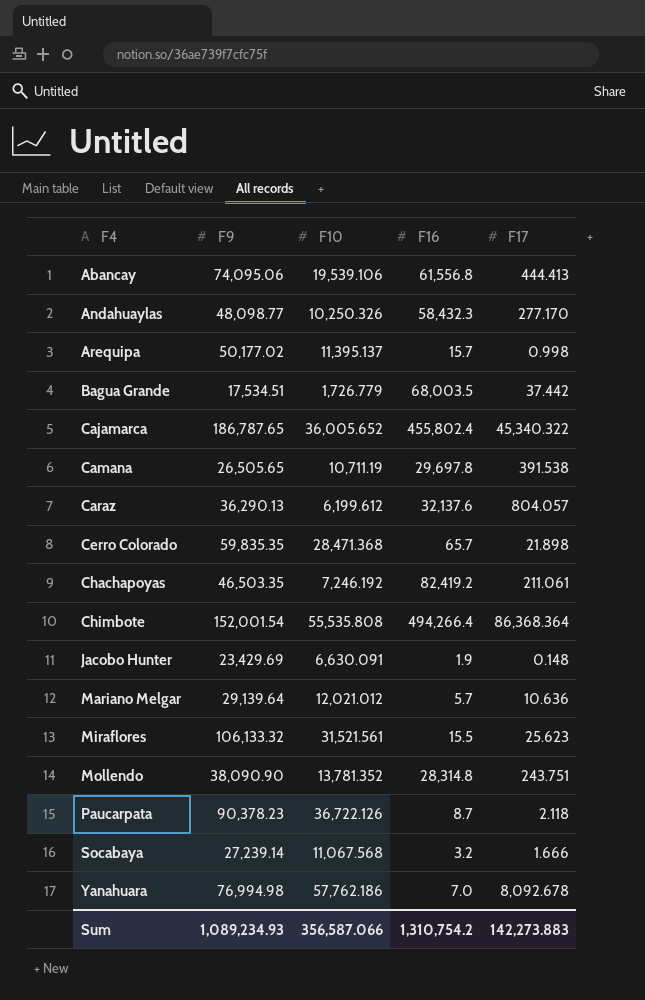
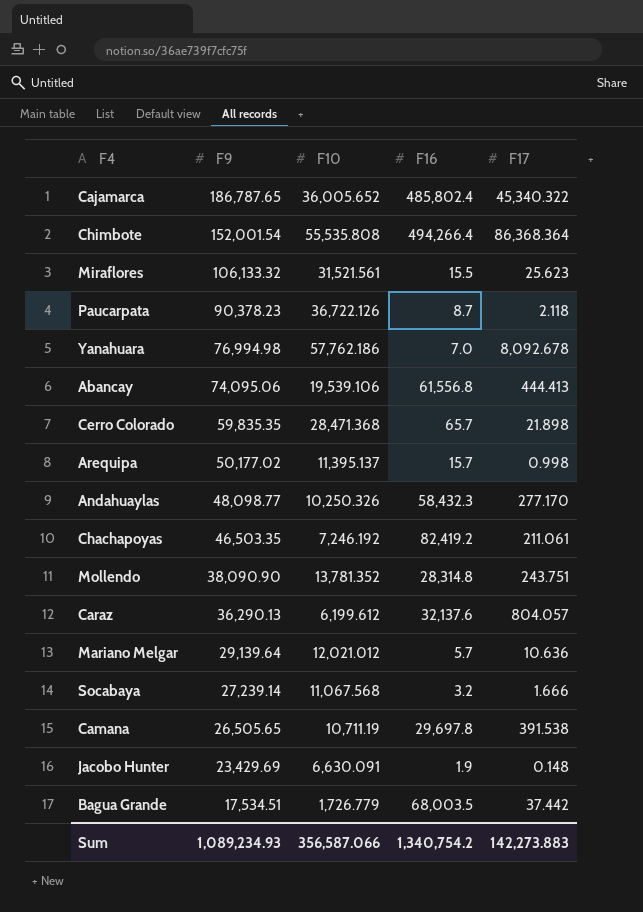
row order: F4 ascending -> F9 descending
Cajamarca | F16: 455,802.4 -> 485,802.4
Sum | F16: 1,310,754.2 -> 1,340,754.2

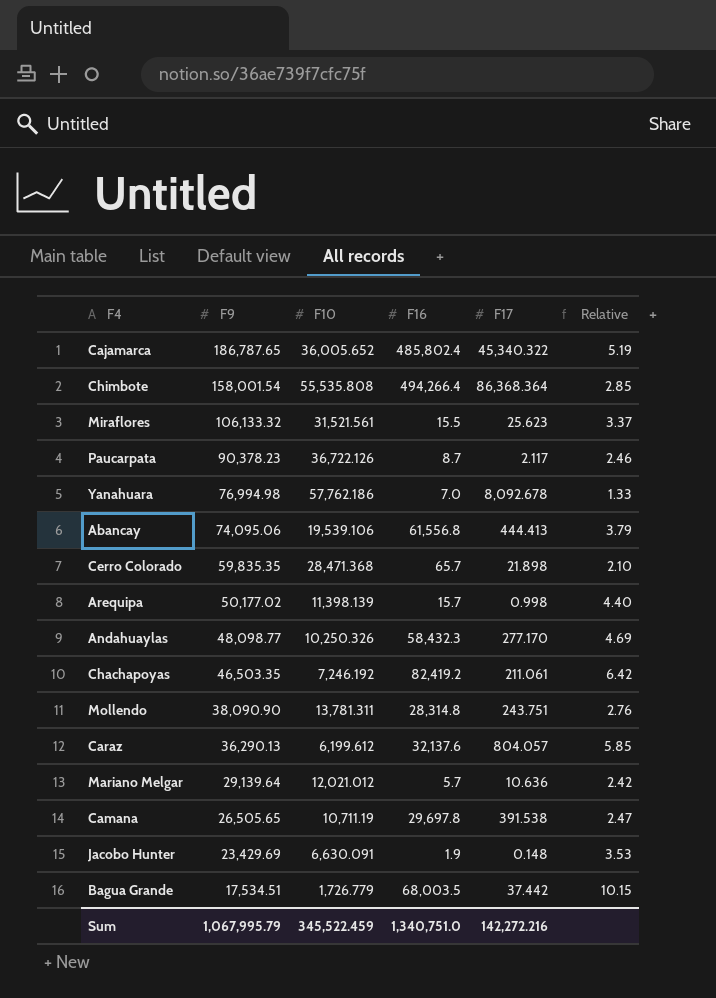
column Relative | formula: none -> [F9] / [F10]
row Socabaya: 27,239.14 | 11,067.568 | 3.2 | 1.666 -> none
Chimbote | F9: 152,001.54 -> 158,001.54
Paucarpata | F17: 2.118 -> 2.117
Arequipa | F10: 11,395.137 -> 11,398.139
Mollendo | F10: 13,781.352 -> 13,781.311
Sum | F9: 1,089,234.93 -> 1,067,995.79
Sum | F10: 356,587.066 -> 345,522.459
Sum | F16: 1,340,754.2 -> 1,340,751.0
Sum | F17: 142,273.883 -> 142,272.216

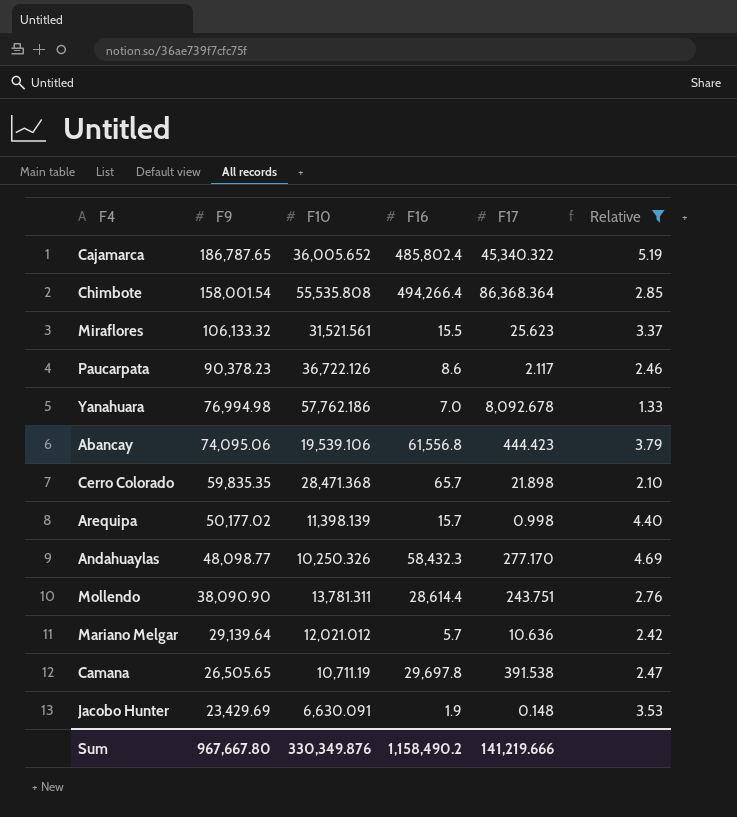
filter: none -> Relative <= 5.19
Paucarpata | F16: 8.7 -> 8.6
Abancay | F17: 444.413 -> 444.423
Mollendo | F16: 28,314.8 -> 28,614.4
Sum | F9: 1,067,995.79 -> 967,667.80
Sum | F10: 345,522.459 -> 330,349.876
Sum | F16: 1,340,751.0 -> 1,158,490.2
Sum | F17: 142,272.216 -> 141,219.666

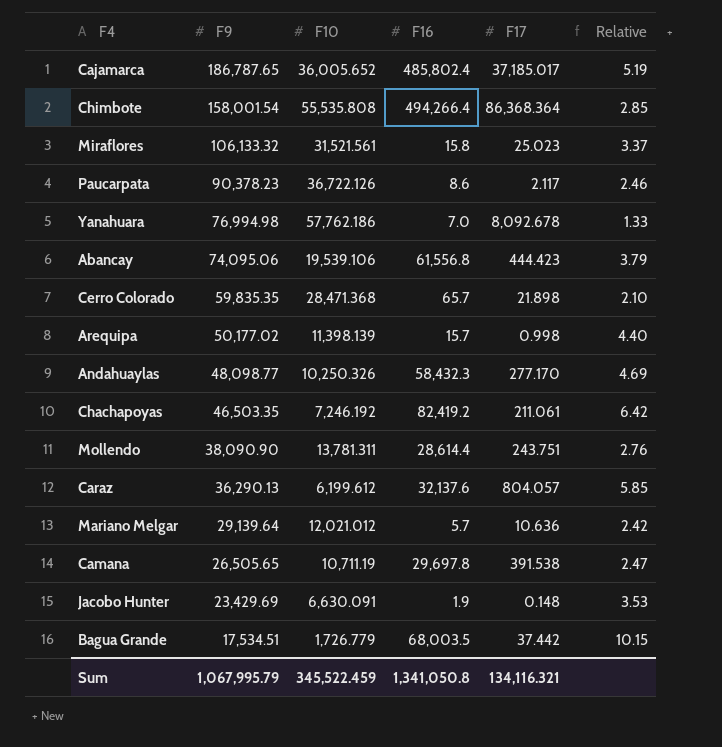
filter: Relative <= 5.19 -> none
Cajamarca | F17: 45,340.322 -> 37,185.017
Miraflores | F16: 15.5 -> 15.8
Miraflores | F17: 25.623 -> 25.023
Sum | F9: 967,667.80 -> 1,067,995.79
Sum | F10: 330,349.876 -> 345,522.459
Sum | F16: 1,158,490.2 -> 1,341,050.8
Sum | F17: 141,219.666 -> 134,116.321

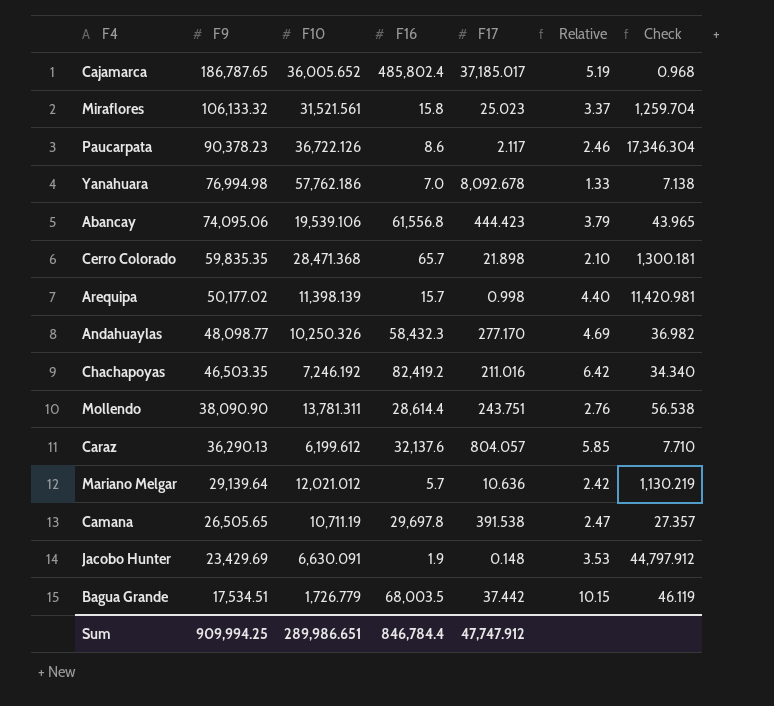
column Check | formula: none -> [F10] / [F17]
row Chimbote: 158,001.54 | 55,535.808 | 494,266.4 | 86,368.364 | 2.85 -> none
Chachapoyas | F17: 211.061 -> 211.016
Sum | F9: 1,067,995.79 -> 909,994.25
Sum | F10: 345,522.459 -> 289,986.651
Sum | F16: 1,341,050.8 -> 846,784.4
Sum | F17: 134,116.321 -> 47,747.912

